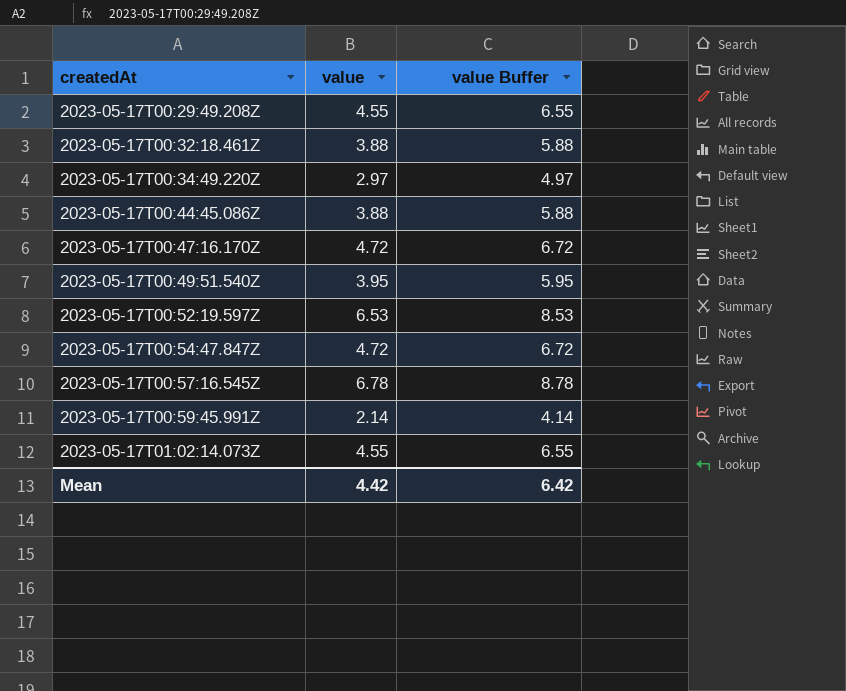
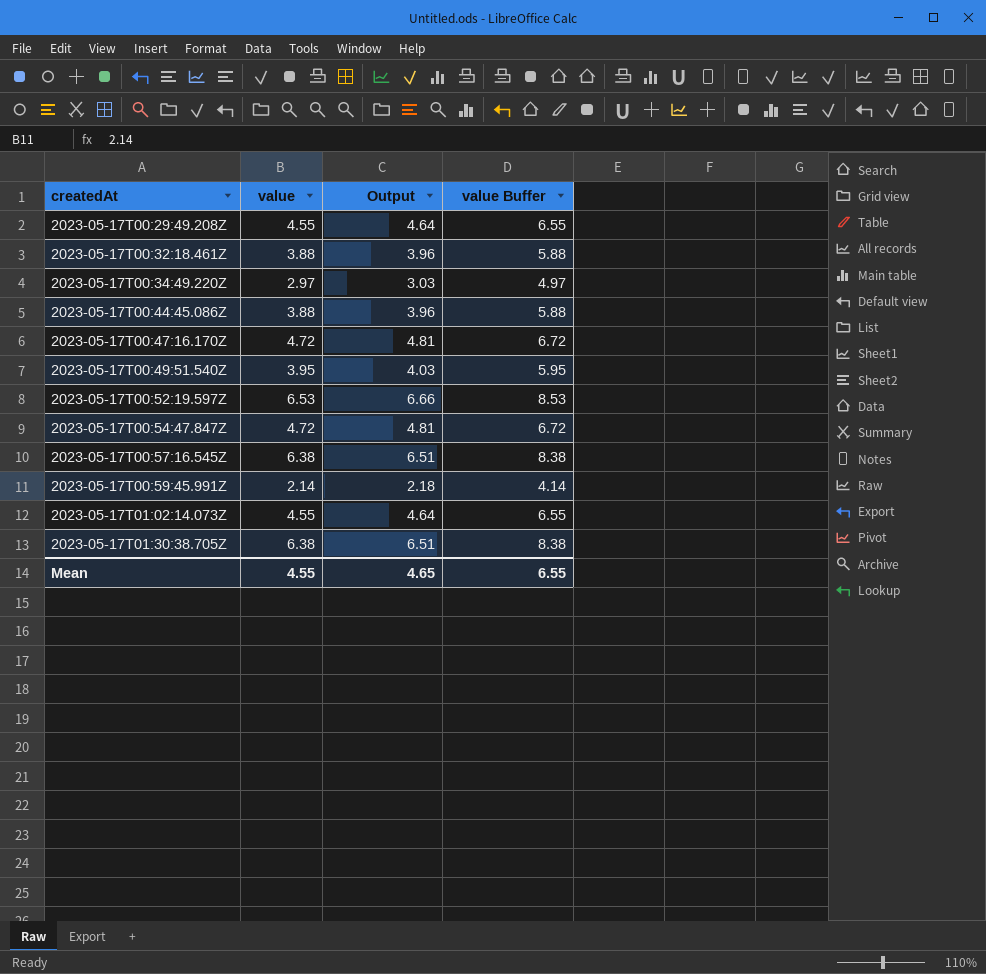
column Output | formula: none -> [value] * 1.02
2023-05-17T00:57:16.545Z | value: 6.78 -> 6.38
2023-05-17T00:57:16.545Z | value Buffer: 8.78 -> 8.38
row 2023-05-17T01:30:38.705Z: none -> 6.38 | 6.51 | 8.38
Mean | value: 4.42 -> 4.55
Mean | value Buffer: 6.42 -> 6.55

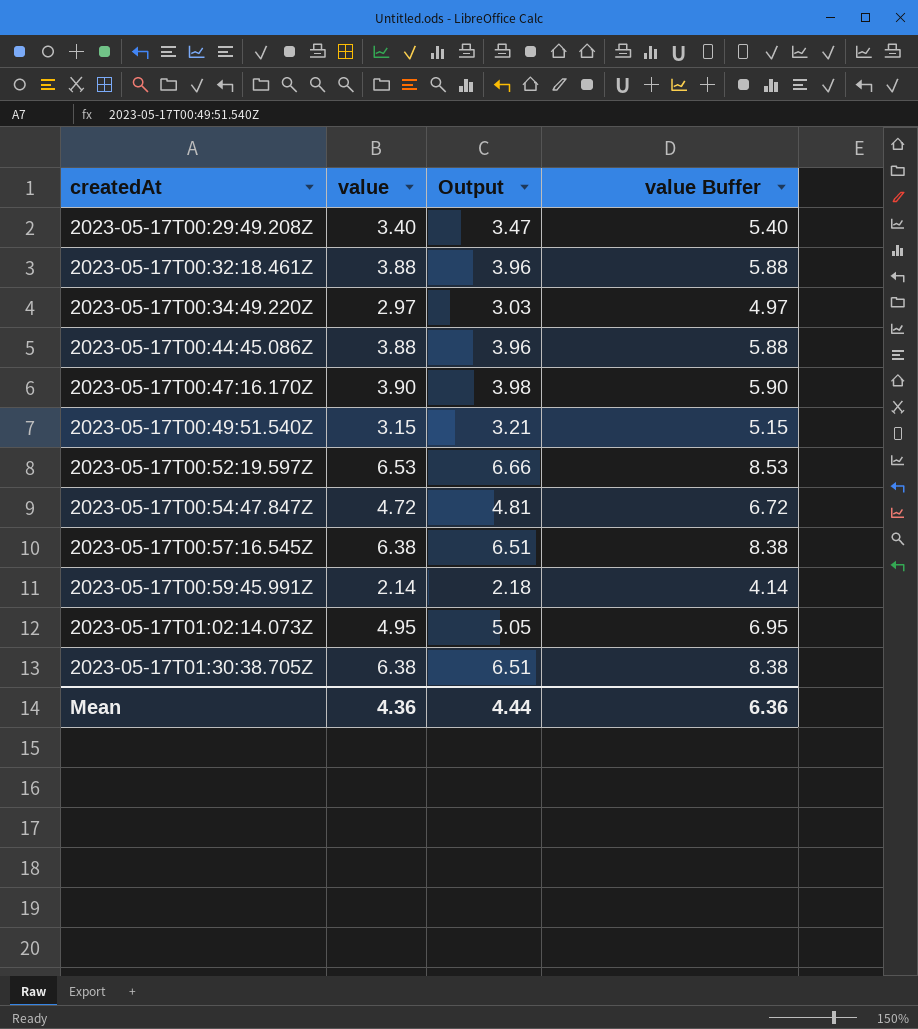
2023-05-17T00:29:49.208Z | value: 4.55 -> 3.40
2023-05-17T00:29:49.208Z | Output: 4.64 -> 3.47
2023-05-17T00:29:49.208Z | value Buffer: 6.55 -> 5.40
2023-05-17T00:47:16.170Z | value: 4.72 -> 3.90
2023-05-17T00:47:16.170Z | Output: 4.81 -> 3.98
2023-05-17T00:47:16.170Z | value Buffer: 6.72 -> 5.90
2023-05-17T00:49:51.540Z | value: 3.95 -> 3.15
2023-05-17T00:49:51.540Z | Output: 4.03 -> 3.21
2023-05-17T00:49:51.540Z | value Buffer: 5.95 -> 5.15
2023-05-17T01:02:14.073Z | value: 4.55 -> 4.95
2023-05-17T01:02:14.073Z | Output: 4.64 -> 5.05
2023-05-17T01:02:14.073Z | value Buffer: 6.55 -> 6.95
Mean | value: 4.55 -> 4.36
Mean | Output: 4.65 -> 4.44
Mean | value Buffer: 6.55 -> 6.36

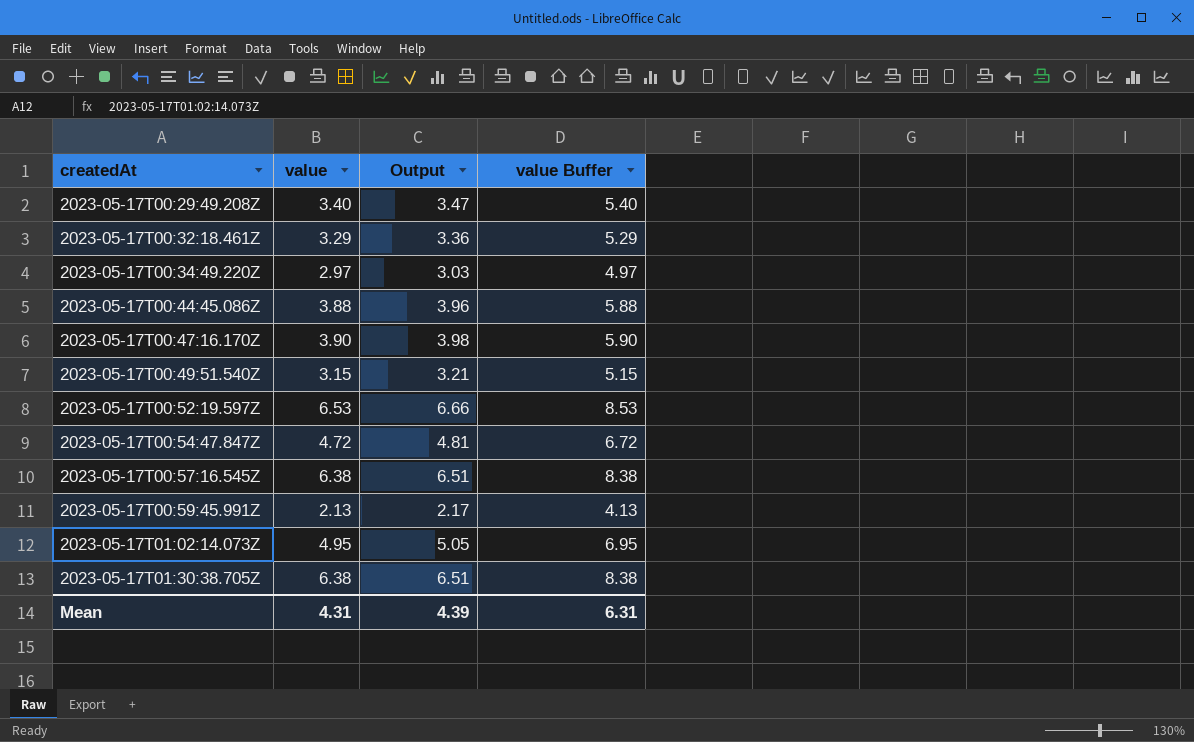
2023-05-17T00:32:18.461Z | value: 3.88 -> 3.29
2023-05-17T00:32:18.461Z | Output: 3.96 -> 3.36
2023-05-17T00:32:18.461Z | value Buffer: 5.88 -> 5.29
2023-05-17T00:59:45.991Z | value: 2.14 -> 2.13
2023-05-17T00:59:45.991Z | Output: 2.18 -> 2.17
2023-05-17T00:59:45.991Z | value Buffer: 4.14 -> 4.13
Mean | value: 4.36 -> 4.31
Mean | Output: 4.44 -> 4.39
Mean | value Buffer: 6.36 -> 6.31

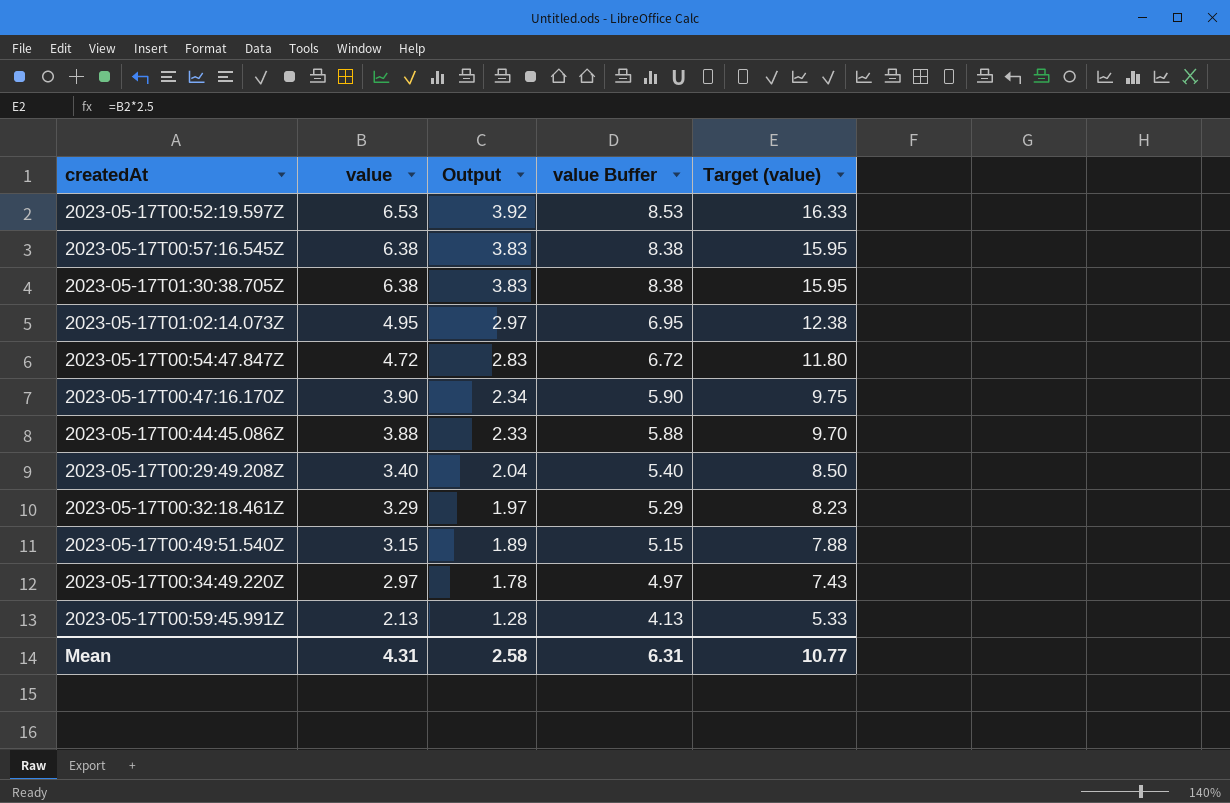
row order: createdAt ascending -> value descending
column Output | formula: [value] * 1.02 -> [value] * 0.6
column Target (value) | formula: none -> [value] * 2.5
Mean | Output: 4.39 -> 2.58

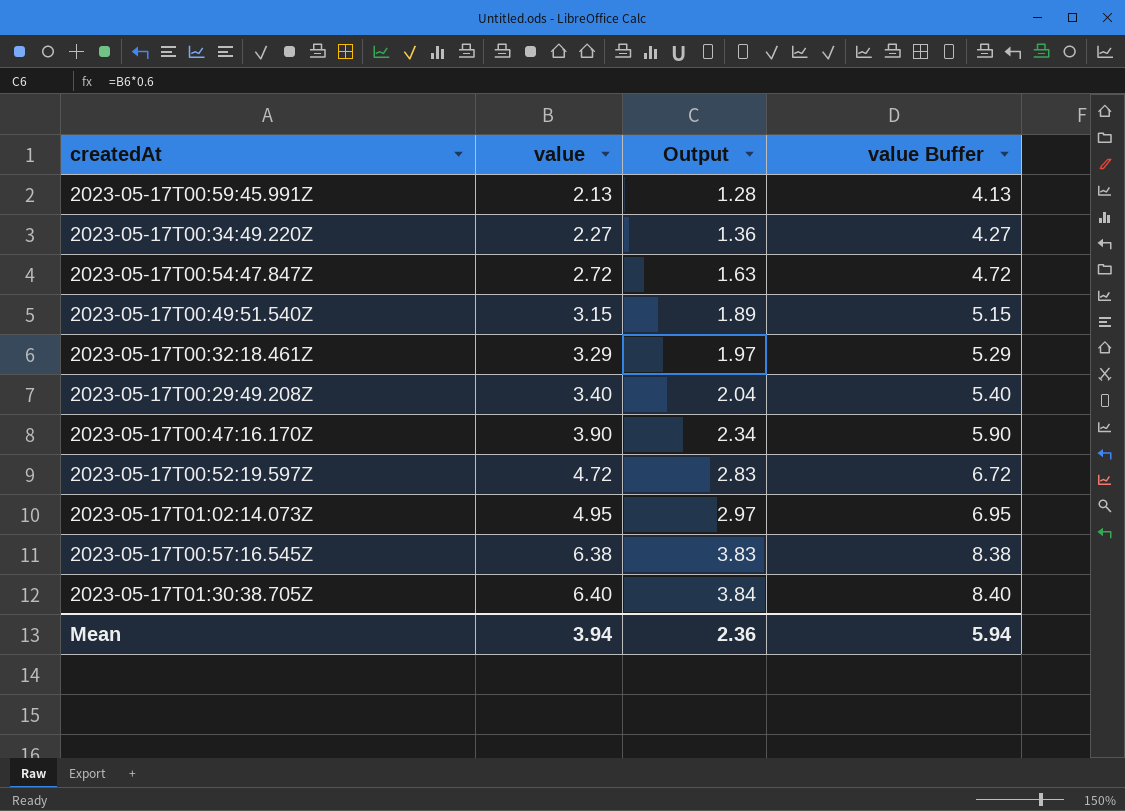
row order: value descending -> value ascending
column Target (value) | formula: [value] * 2.5 -> none
row 2023-05-17T00:44:45.086Z: 3.88 | 2.33 | 5.88 | 9.70 -> none
2023-05-17T00:34:49.220Z | value: 2.97 -> 2.27
2023-05-17T00:34:49.220Z | Output: 1.78 -> 1.36
2023-05-17T00:34:49.220Z | value Buffer: 4.97 -> 4.27
2023-05-17T00:54:47.847Z | value: 4.72 -> 2.72
2023-05-17T00:54:47.847Z | Output: 2.83 -> 1.63
2023-05-17T00:54:47.847Z | value Buffer: 6.72 -> 4.72
2023-05-17T00:52:19.597Z | value: 6.53 -> 4.72
2023-05-17T00:52:19.597Z | Output: 3.92 -> 2.83
2023-05-17T00:52:19.597Z | value Buffer: 8.53 -> 6.72
2023-05-17T01:30:38.705Z | value: 6.38 -> 6.40
2023-05-17T01:30:38.705Z | Output: 3.83 -> 3.84
2023-05-17T01:30:38.705Z | value Buffer: 8.38 -> 8.40
Mean | value: 4.31 -> 3.94
Mean | Output: 2.58 -> 2.36
Mean | value Buffer: 6.31 -> 5.94

